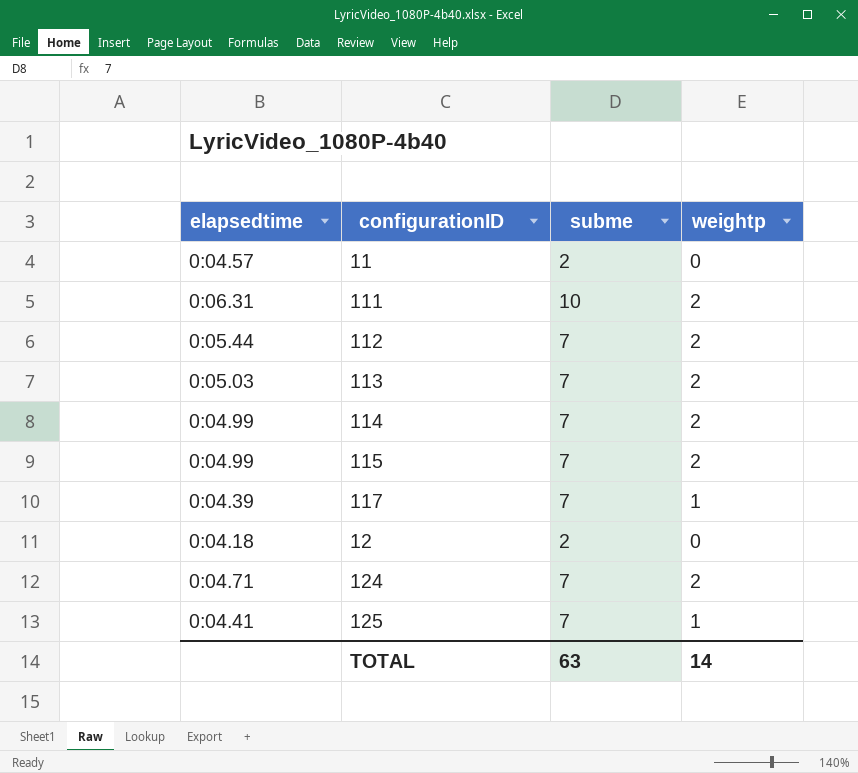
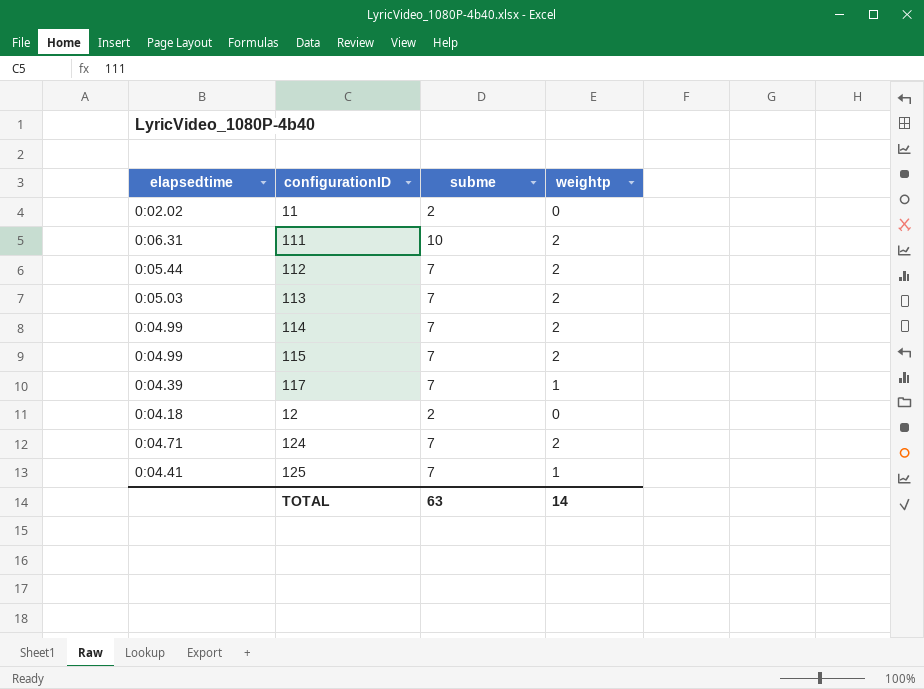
11 | elapsedtime: 0:04.57 -> 0:02.02

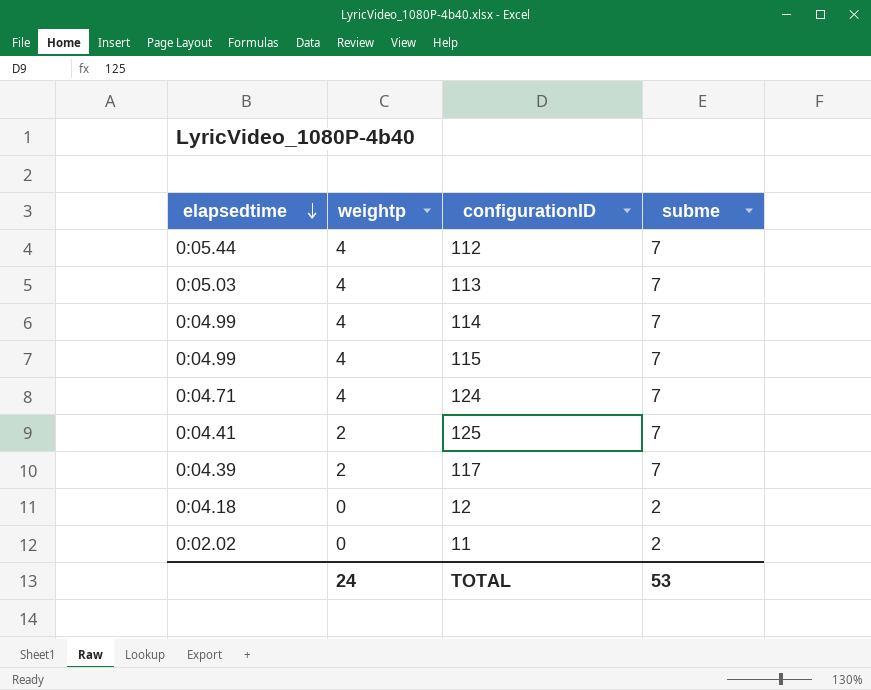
row order: none -> elapsedtime descending
column weightp | position: 4 -> 2
row 111: 0:06.31 | 10 | 2 -> none
112 | weightp: 2 -> 4
113 | weightp: 2 -> 4
114 | weightp: 2 -> 4
115 | weightp: 2 -> 4
124 | weightp: 2 -> 4
125 | weightp: 1 -> 2
117 | weightp: 1 -> 2
TOTAL | weightp: 14 -> 24
TOTAL | subme: 63 -> 53

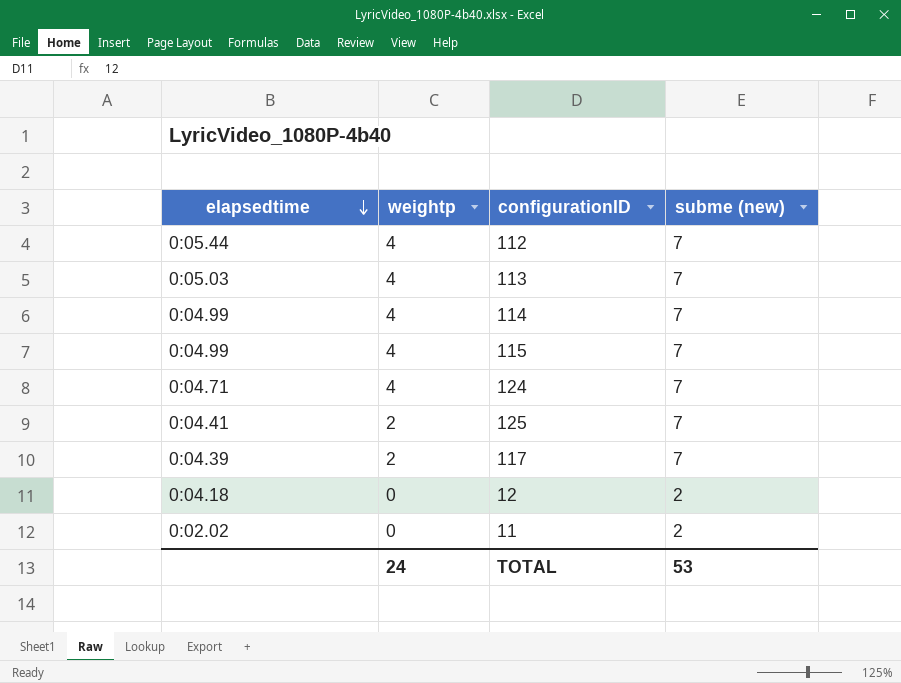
column name: subme -> subme (new)

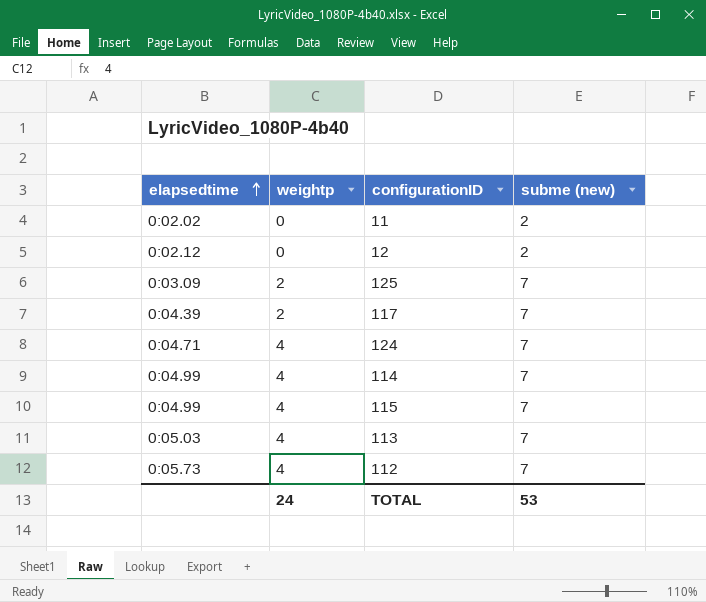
row order: elapsedtime descending -> elapsedtime ascending
12 | elapsedtime: 0:04.18 -> 0:02.12
125 | elapsedtime: 0:04.41 -> 0:03.09
112 | elapsedtime: 0:05.44 -> 0:05.73

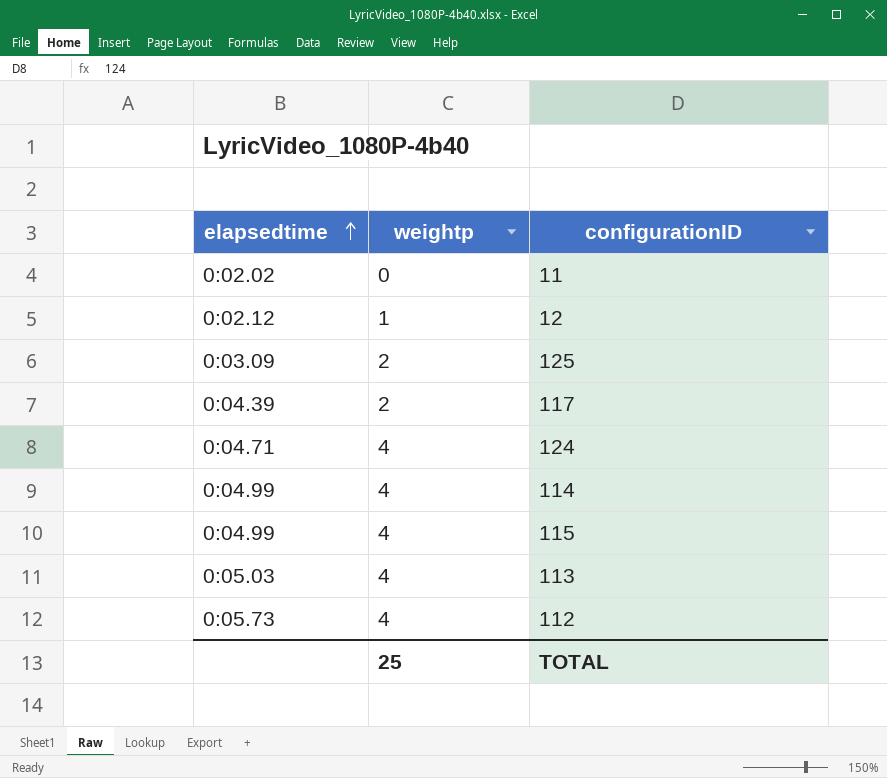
column subme (new) | position: 4 -> none
12 | weightp: 0 -> 1
TOTAL | weightp: 24 -> 25

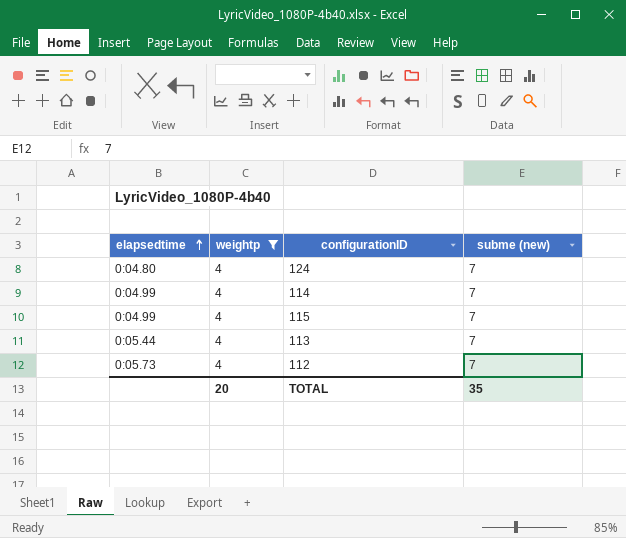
filter: none -> weightp = 4
column subme (new) | position: none -> 4
124 | elapsedtime: 0:04.71 -> 0:04.80
113 | elapsedtime: 0:05.03 -> 0:05.44
TOTAL | weightp: 25 -> 20

